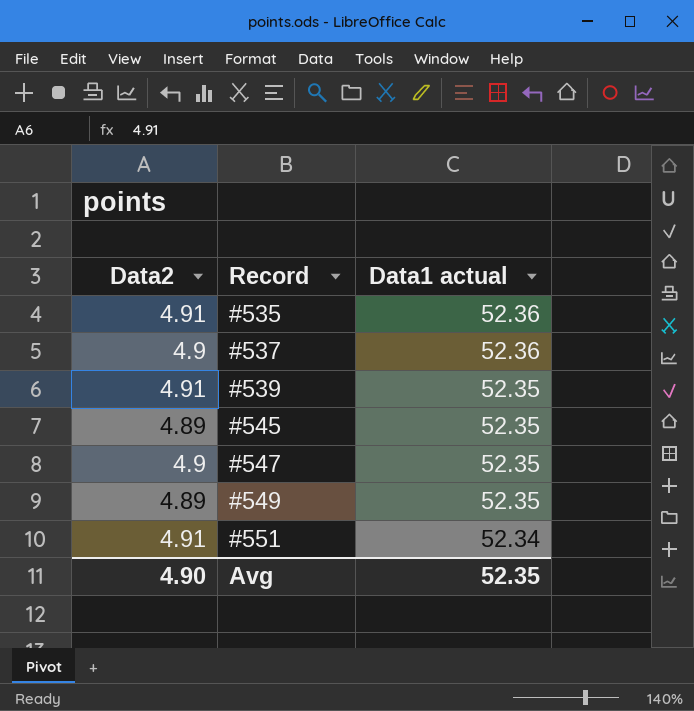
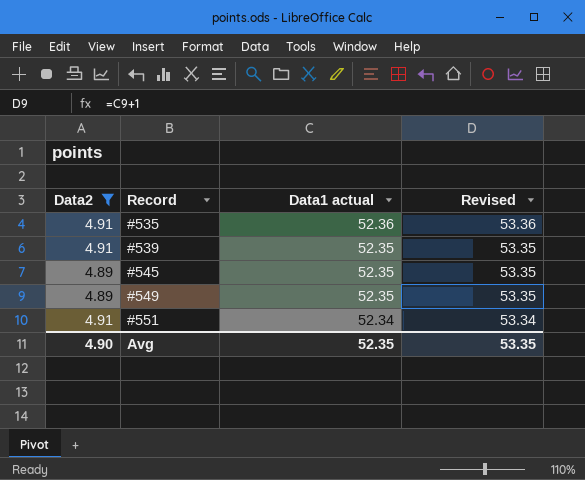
filter: none -> Data2 != 4.9
column Revised | formula: none -> [Data1 actual] + 1

